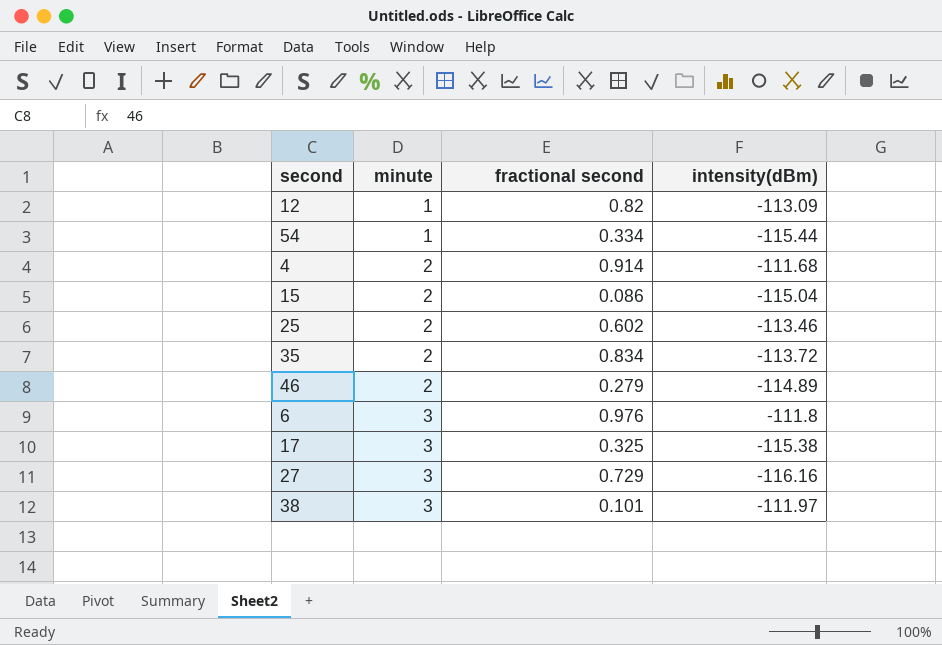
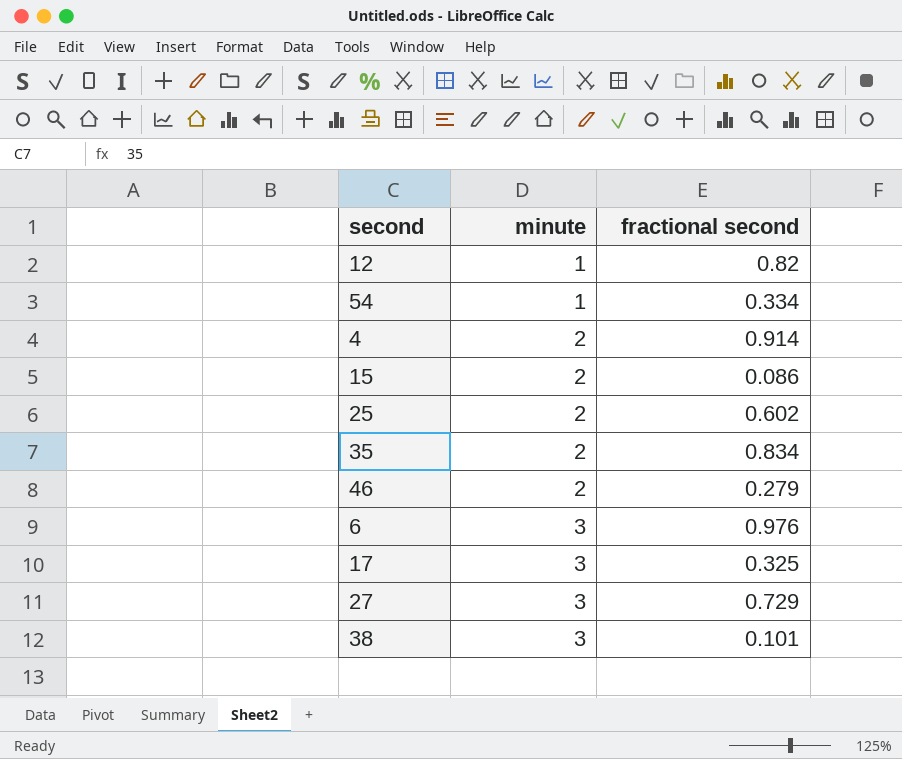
column intensity(dBm) | position: 4 -> none

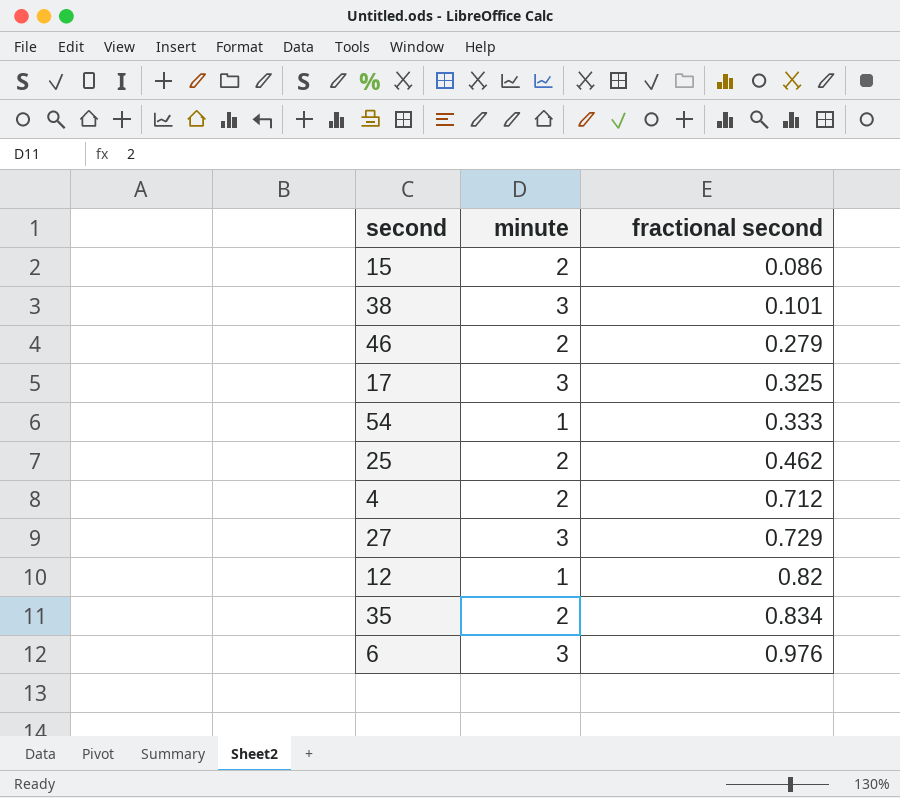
row order: minute ascending -> fractional second ascending
54 | fractional second: 0.334 -> 0.333
25 | fractional second: 0.602 -> 0.462
4 | fractional second: 0.914 -> 0.712

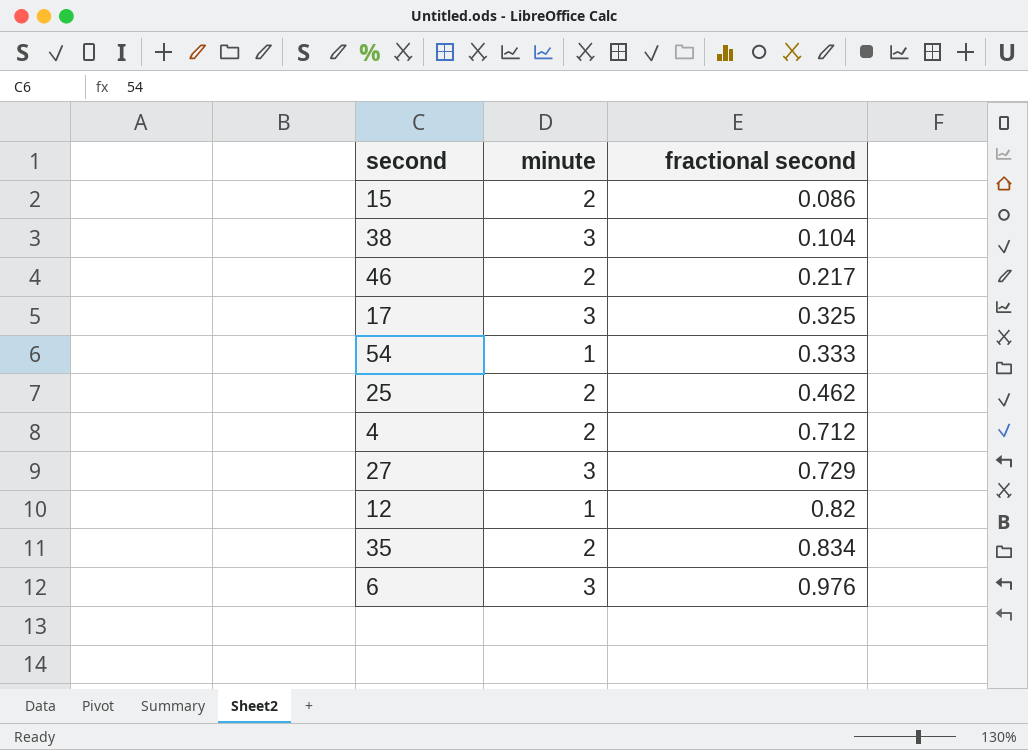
38 | fractional second: 0.101 -> 0.104
46 | fractional second: 0.279 -> 0.217

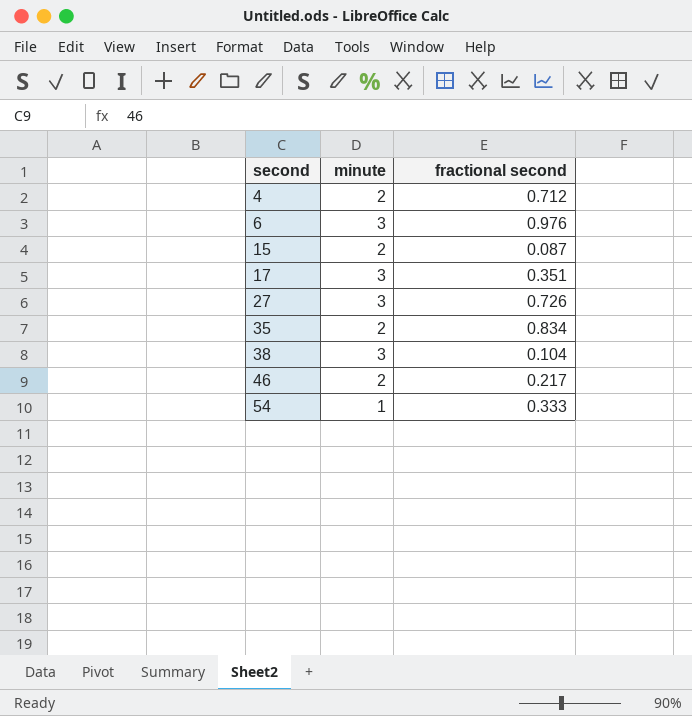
row order: fractional second ascending -> second ascending
row 25: 2 | 0.462 -> none
row 12: 1 | 0.82 -> none
15 | fractional second: 0.086 -> 0.087
17 | fractional second: 0.325 -> 0.351
27 | fractional second: 0.729 -> 0.726

